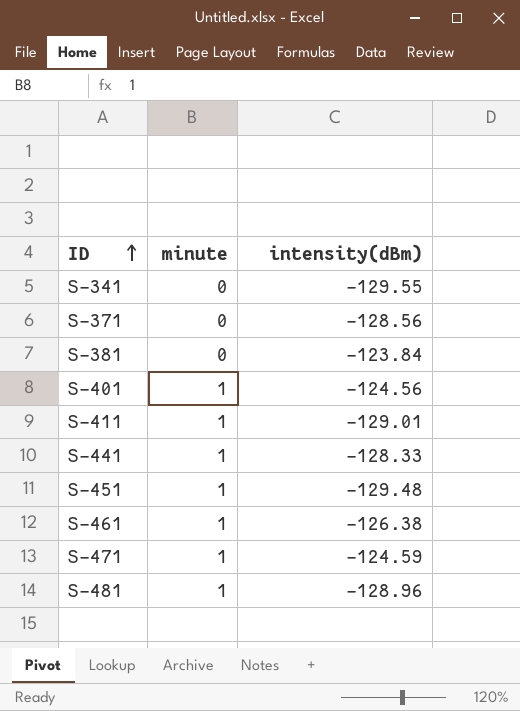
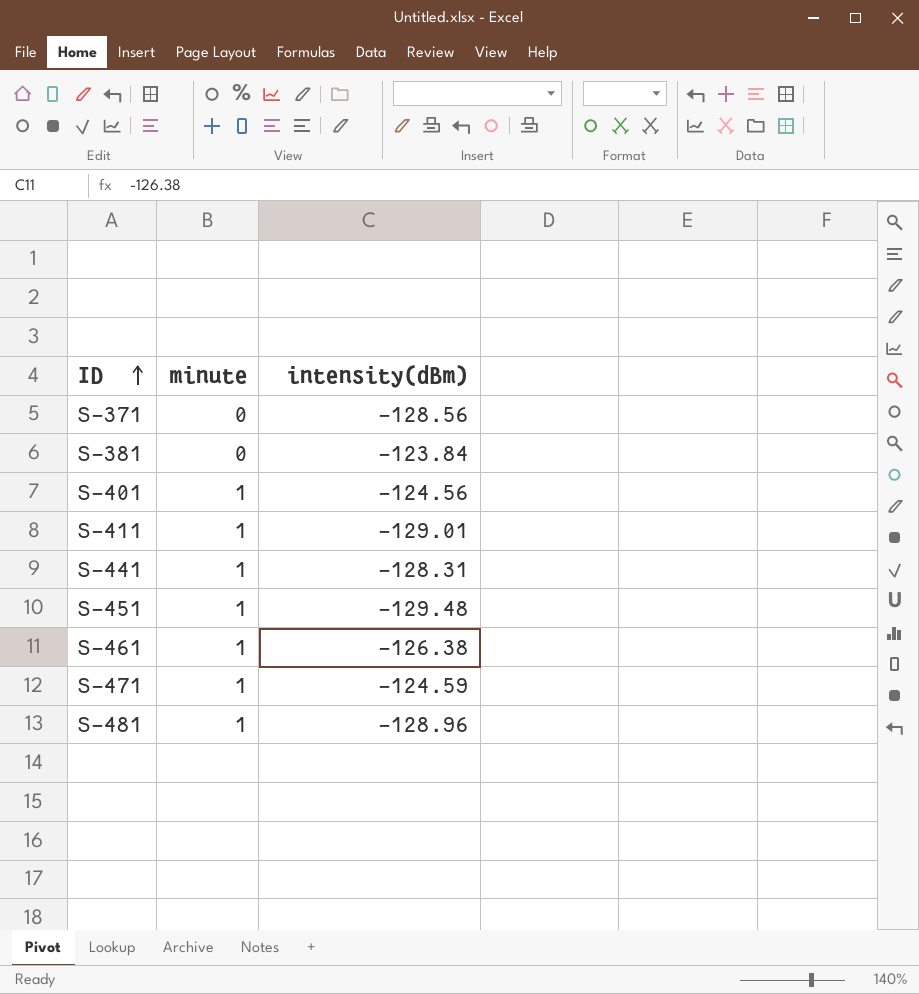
row S-341: 0 | -129.55 -> none
S-441 | intensity(dBm): -128.33 -> -128.31

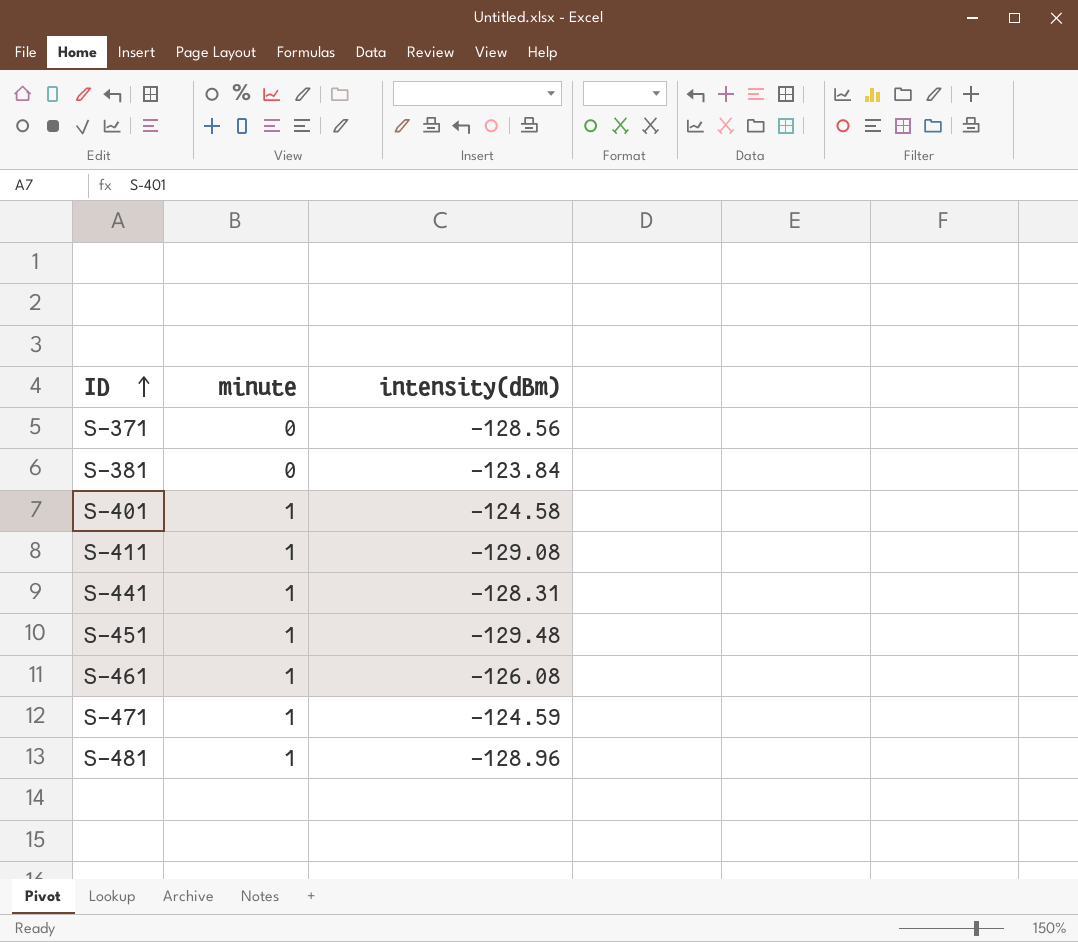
S-401 | intensity(dBm): -124.56 -> -124.58
S-411 | intensity(dBm): -129.01 -> -129.08
S-461 | intensity(dBm): -126.38 -> -126.08

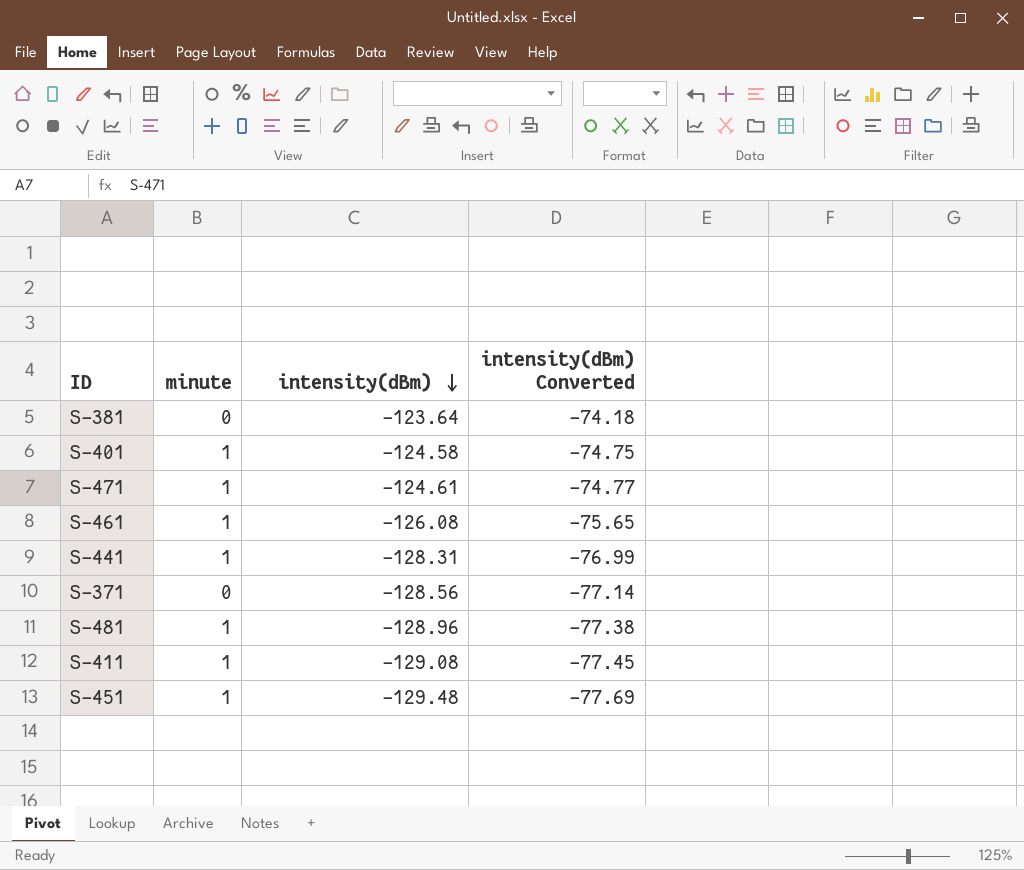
row order: ID ascending -> intensity(dBm) descending
column intensity(dBm) Converted | formula: none -> [intensity(dBm)] * 0.6
S-381 | intensity(dBm): -123.84 -> -123.64
S-471 | intensity(dBm): -124.59 -> -124.61

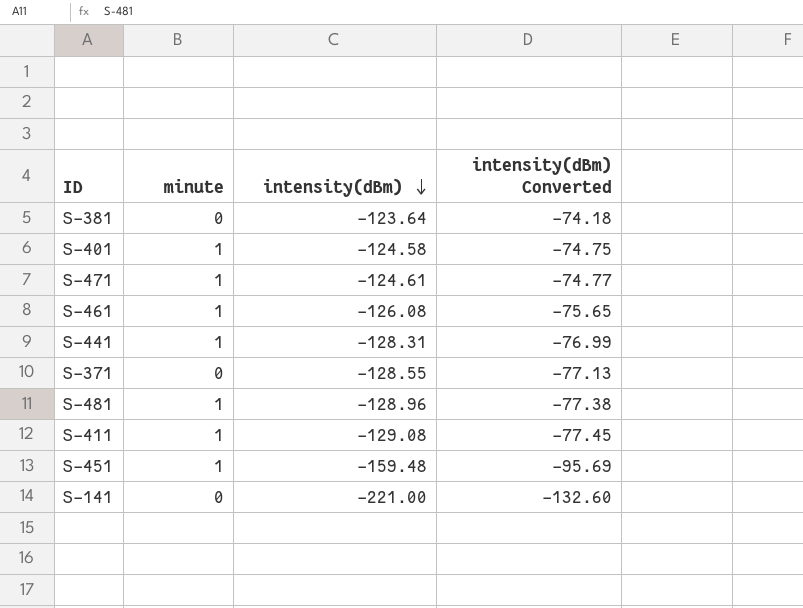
S-371 | intensity(dBm): -128.56 -> -128.55
S-371 | intensity(dBm) Converted: -77.14 -> -77.13
S-451 | intensity(dBm): -129.48 -> -159.48
S-451 | intensity(dBm) Converted: -77.69 -> -95.69
row S-141: none -> 0 | -221.00 | -132.60

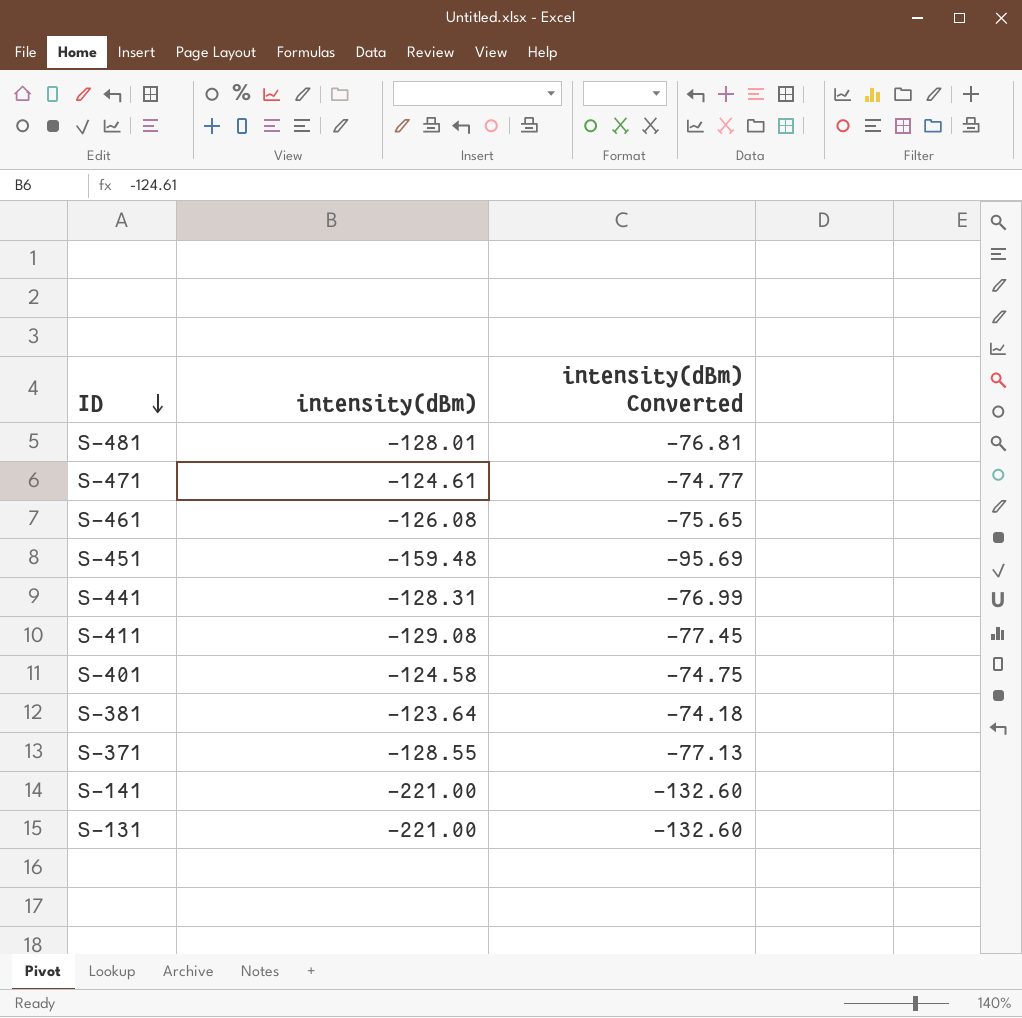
row order: intensity(dBm) descending -> ID descending
column minute | position: 2 -> none
S-481 | intensity(dBm): -128.96 -> -128.01
S-481 | intensity(dBm) Converted: -77.38 -> -76.81
row S-131: none -> -221.00 | -132.60

